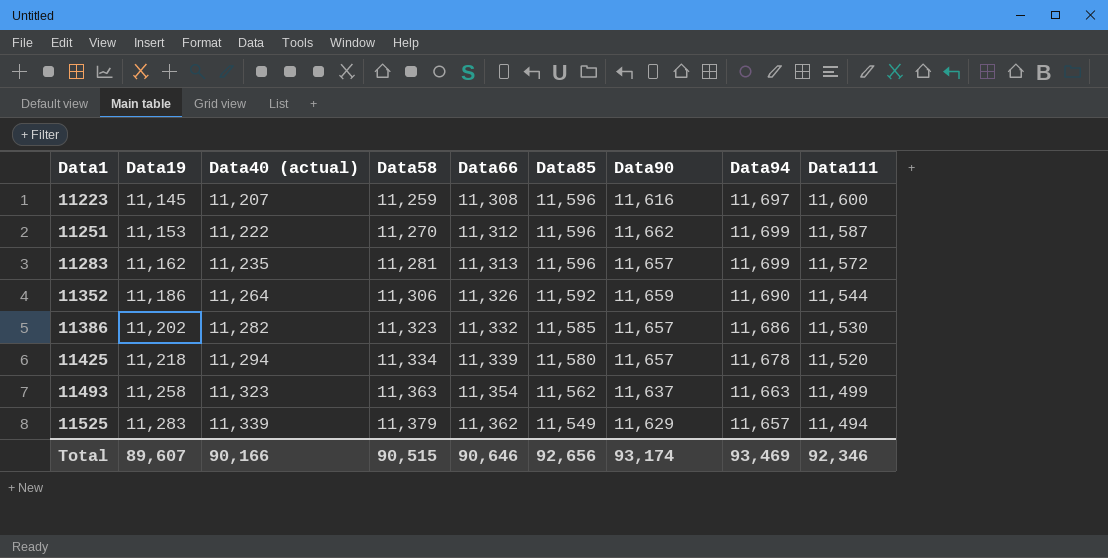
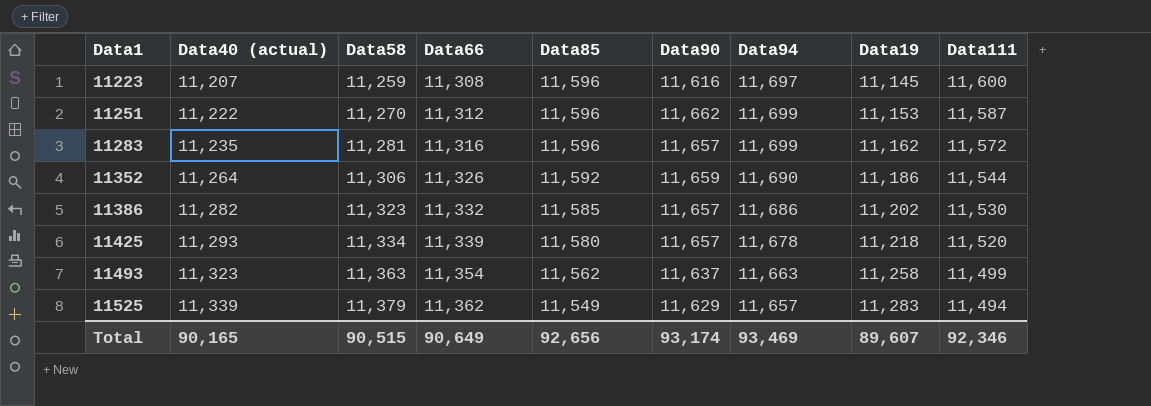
column Data19 | position: 2 -> 8
11283 | Data66: 11,313 -> 11,316
11425 | Data40 (actual): 11,294 -> 11,293
Total | Data40 (actual): 90,166 -> 90,165
Total | Data66: 90,646 -> 90,649

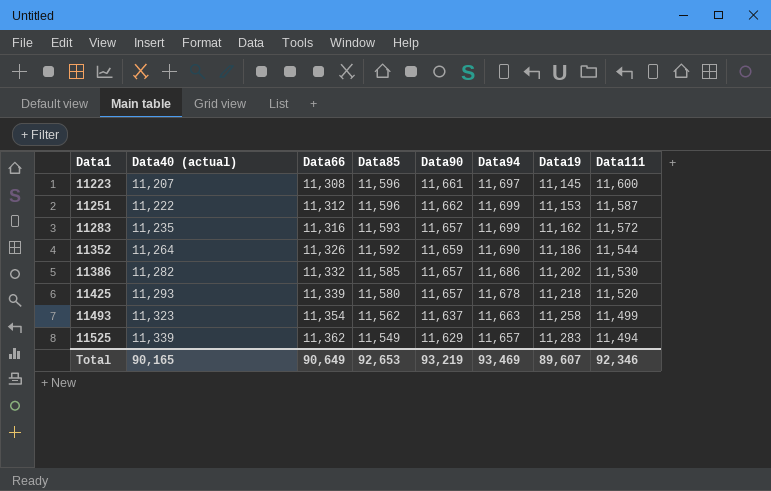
column Data58 | position: 3 -> none
11223 | Data90: 11,616 -> 11,661
11283 | Data85: 11,596 -> 11,593
Total | Data85: 92,656 -> 92,653
Total | Data90: 93,174 -> 93,219

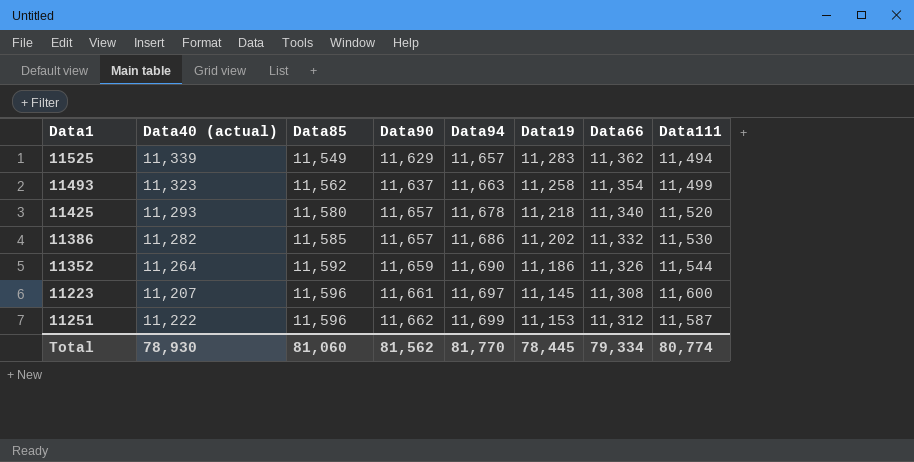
row order: Data1 ascending -> Data85 ascending
column Data66 | position: 3 -> 7
row 11283: 11,235 | 11,316 | 11,593 | 11,657 | 11,699 | 11,162 | 11,572 -> none
11425 | Data66: 11,339 -> 11,340
Total | Data40 (actual): 90,165 -> 78,930
Total | Data85: 92,653 -> 81,060
Total | Data90: 93,219 -> 81,562
Total | Data94: 93,469 -> 81,770
Total | Data19: 89,607 -> 78,445
Total | Data66: 90,649 -> 79,334
Total | Data111: 92,346 -> 80,774

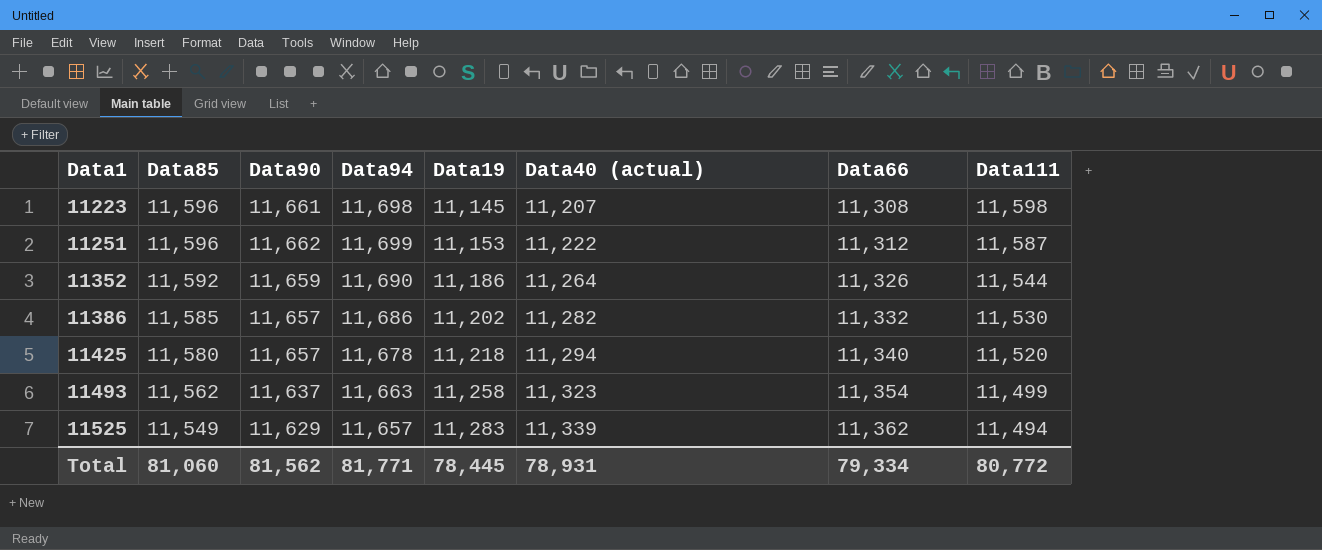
row order: Data85 ascending -> Data1 ascending
column Data40 (actual) | position: 2 -> 6
11223 | Data94: 11,697 -> 11,698
11223 | Data111: 11,600 -> 11,598
11425 | Data40 (actual): 11,293 -> 11,294
Total | Data94: 81,770 -> 81,771
Total | Data40 (actual): 78,930 -> 78,931
Total | Data111: 80,774 -> 80,772

